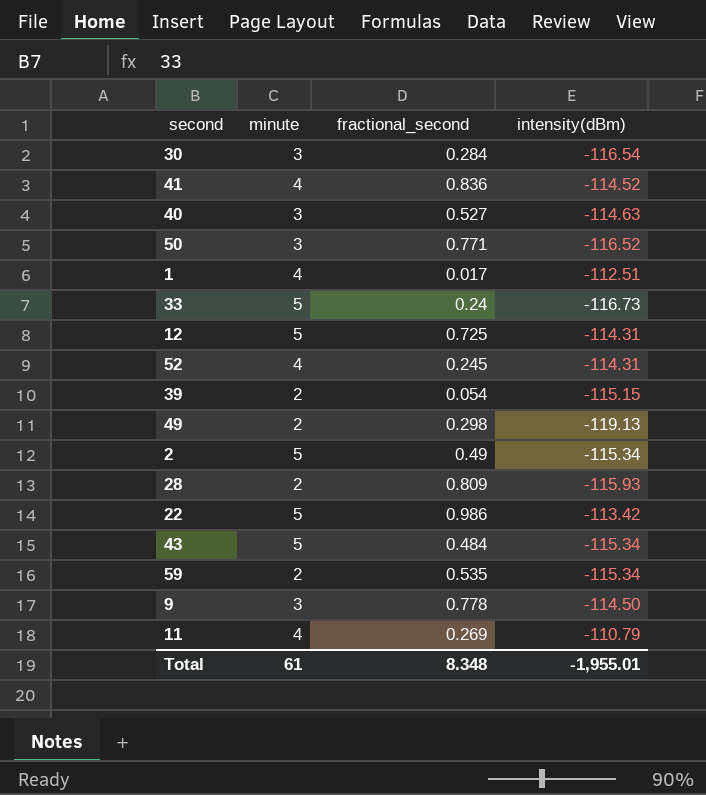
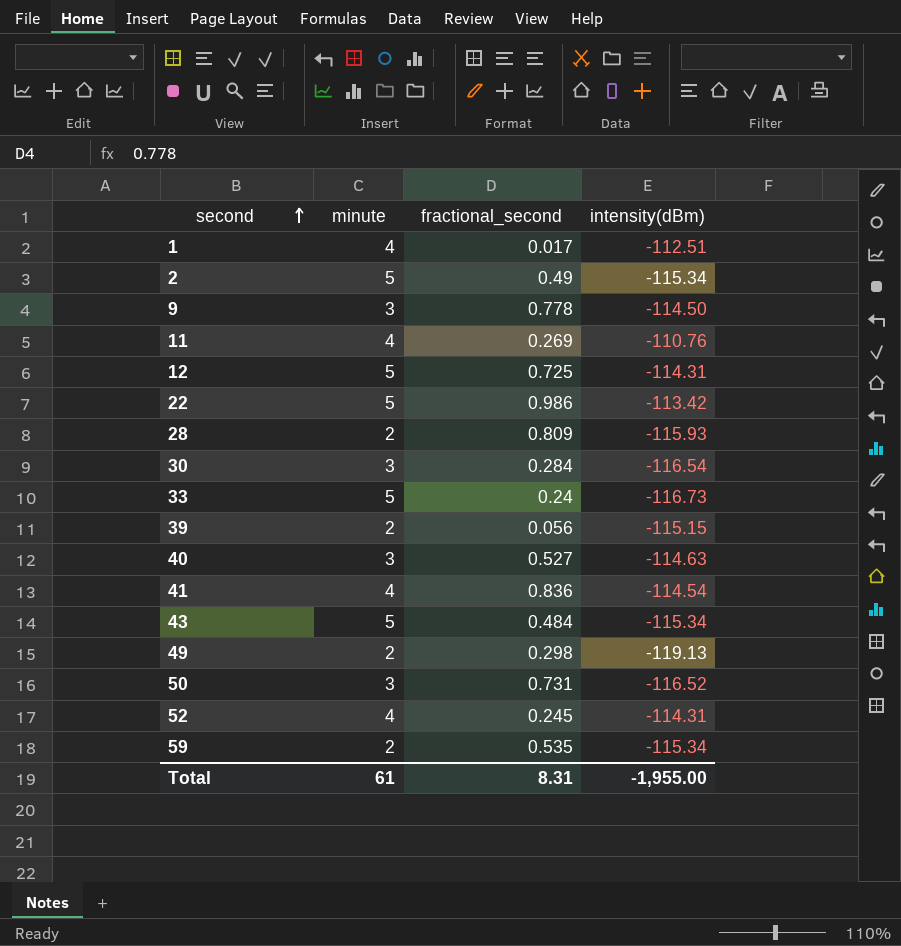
row order: none -> second ascending
11 | intensity(dBm): -110.79 -> -110.76
39 | fractional_second: 0.054 -> 0.056
41 | intensity(dBm): -114.52 -> -114.54
50 | fractional_second: 0.771 -> 0.731
Total | fractional_second: 8.348 -> 8.31
Total | intensity(dBm): -1,955.01 -> -1,955.00

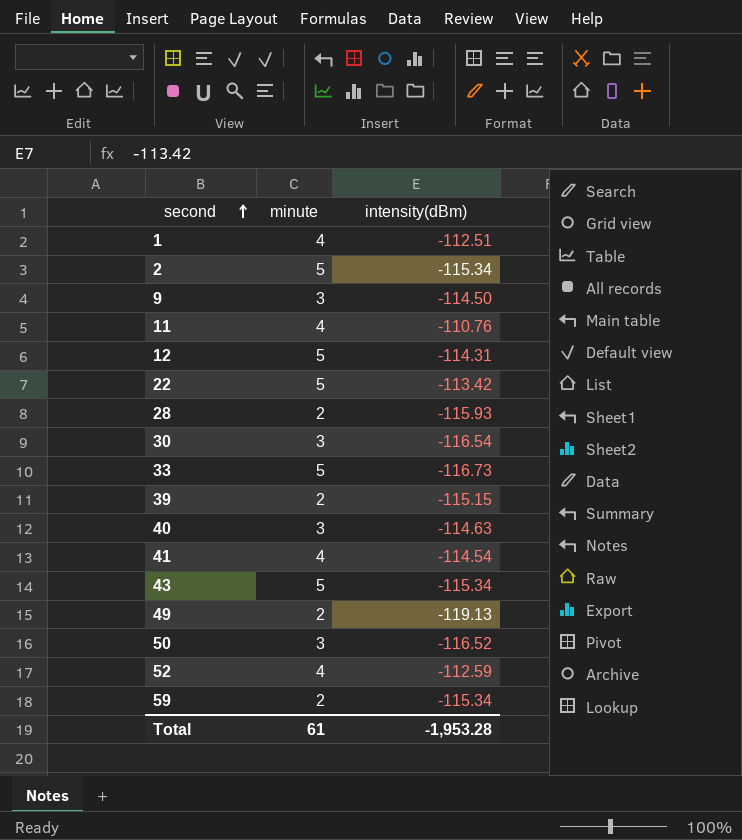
column fractional_second | position: 3 -> none
52 | intensity(dBm): -114.31 -> -112.59
Total | intensity(dBm): -1,955.00 -> -1,953.28

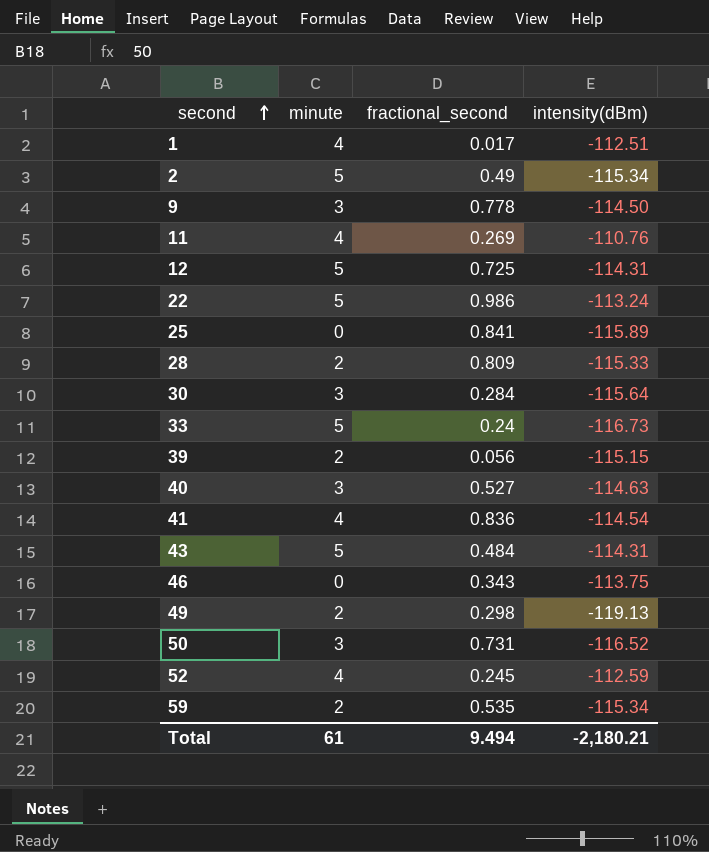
column fractional_second | position: none -> 3
22 | intensity(dBm): -113.42 -> -113.24
row 25: none -> 0 | 0.841 | -115.89
28 | intensity(dBm): -115.93 -> -115.33
30 | intensity(dBm): -116.54 -> -115.64
43 | intensity(dBm): -115.34 -> -114.31
row 46: none -> 0 | 0.343 | -113.75
Total | intensity(dBm): -1,953.28 -> -2,180.21

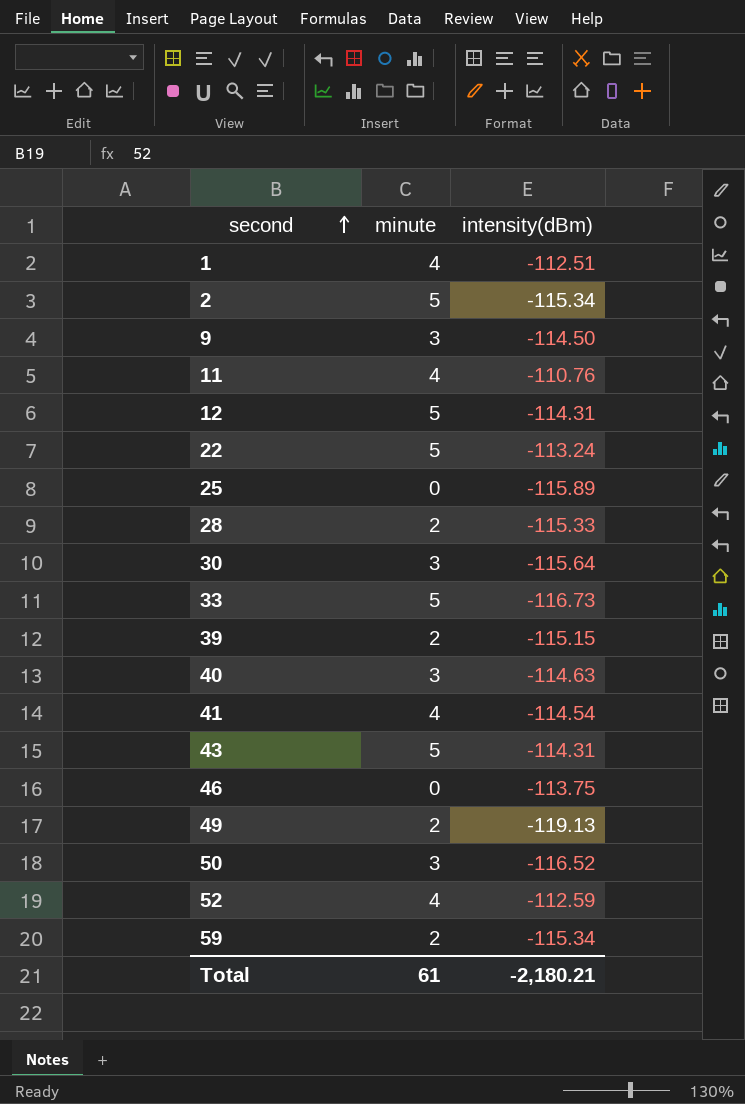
column fractional_second | position: 3 -> none

